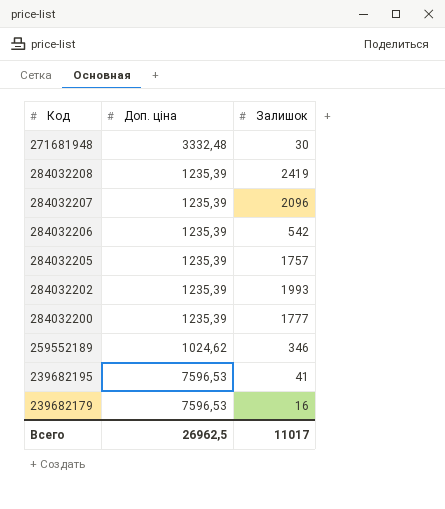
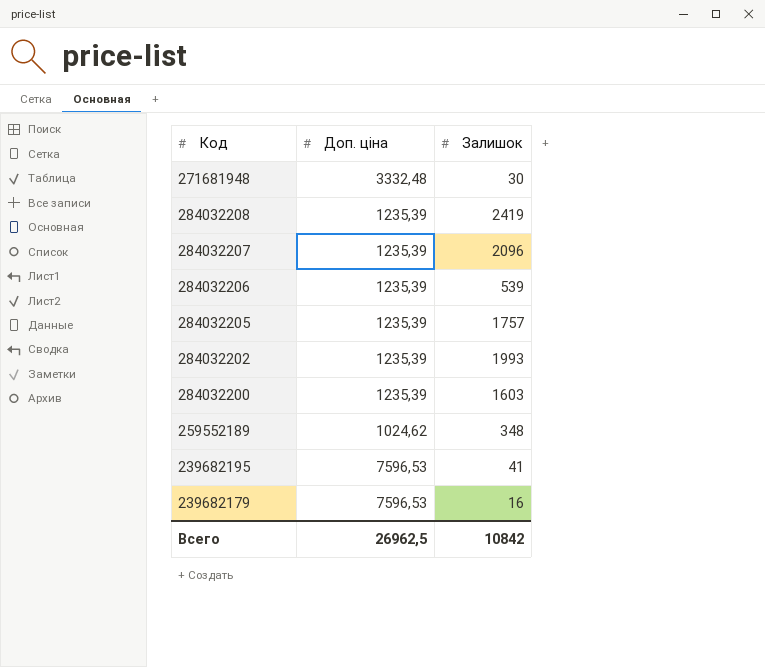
284032206 | Залишок: 542 -> 539
284032200 | Залишок: 1777 -> 1603
259552189 | Залишок: 346 -> 348
Всего | Залишок: 11017 -> 10842

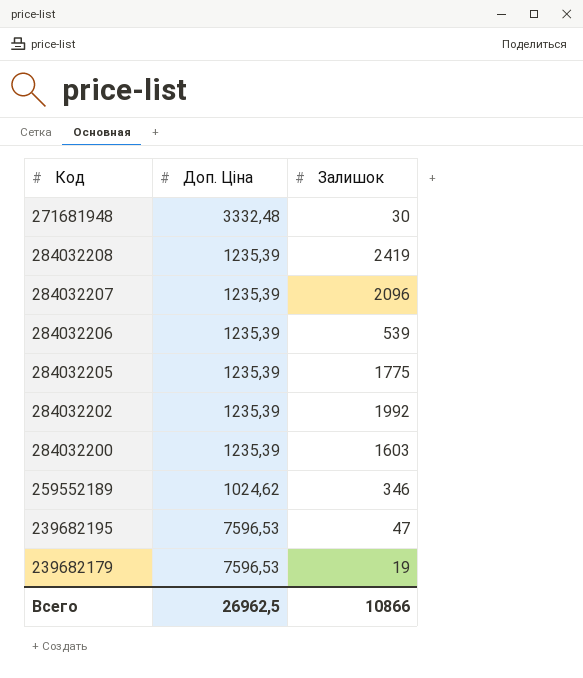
column name: Доп. ціна -> Доп. Ціна
284032205 | Залишок: 1757 -> 1775
284032202 | Залишок: 1993 -> 1992
259552189 | Залишок: 348 -> 346
239682195 | Залишок: 41 -> 47
239682179 | Залишок: 16 -> 19
Всего | Залишок: 10842 -> 10866

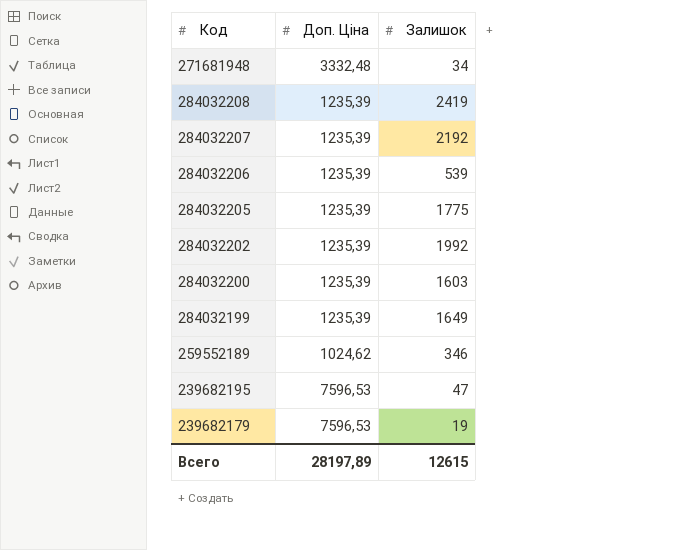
271681948 | Залишок: 30 -> 34
284032207 | Залишок: 2096 -> 2192
row 284032199: none -> 1235,39 | 1649
Всего | Доп. Ціна: 26962,5 -> 28197,89
Всего | Залишок: 10866 -> 12615

